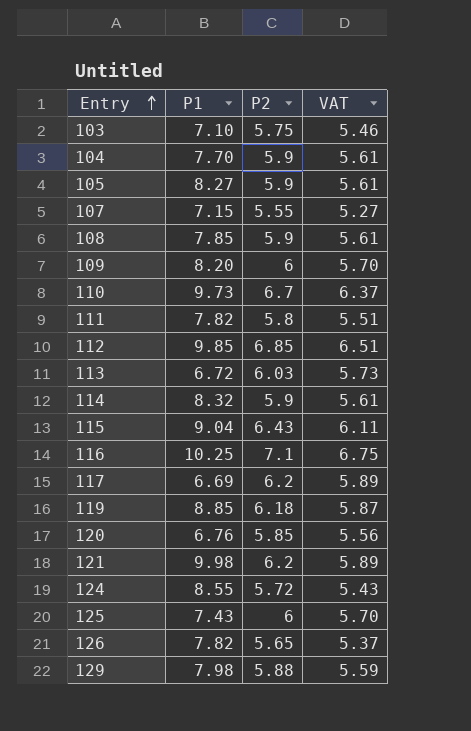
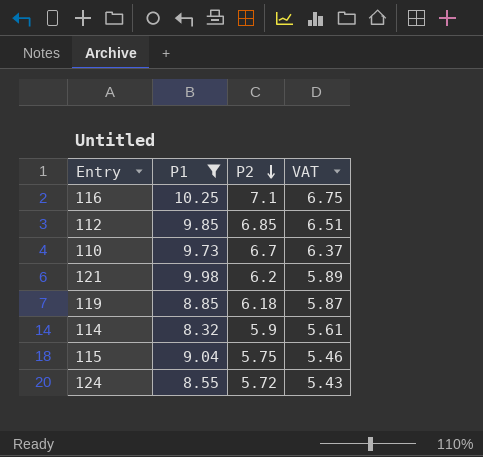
filter: none -> P1 >= 8.32
row order: Entry ascending -> P2 descending
115 | P2: 6.43 -> 5.75
115 | VAT: 6.11 -> 5.46

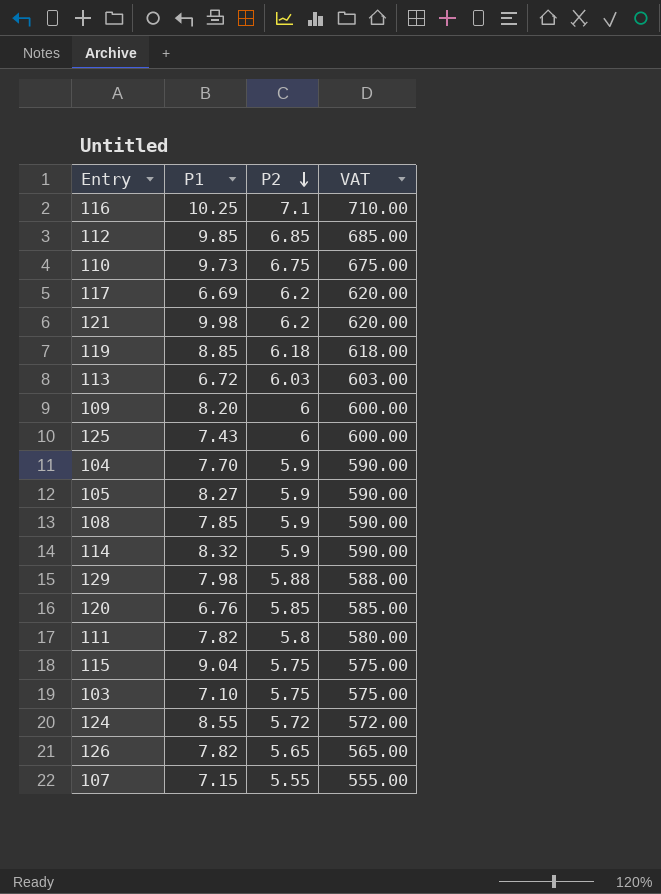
filter: P1 >= 8.32 -> none
column VAT | formula: [P2] * 0.95 -> [P2] * 100
110 | P2: 6.7 -> 6.75

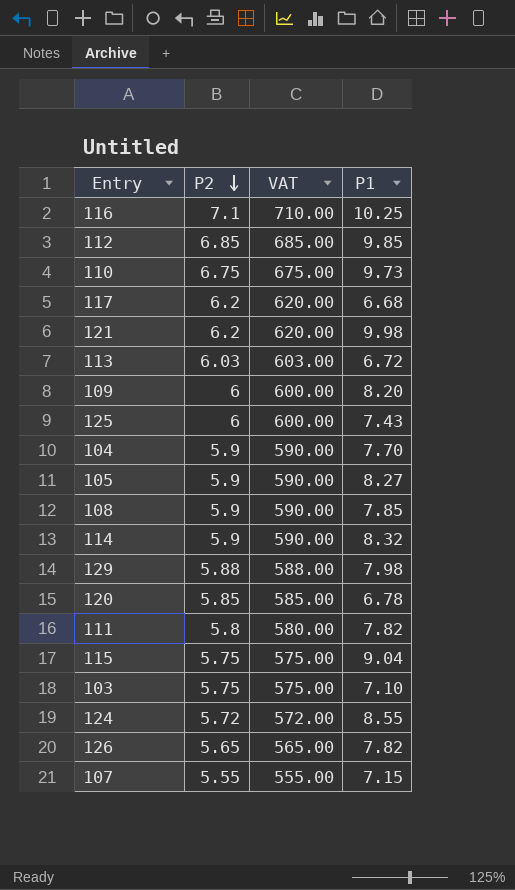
column P1 | position: 2 -> 4
row 119: 8.85 | 6.18 | 618.00 -> none
117 | P1: 6.69 -> 6.68
120 | P1: 6.76 -> 6.78

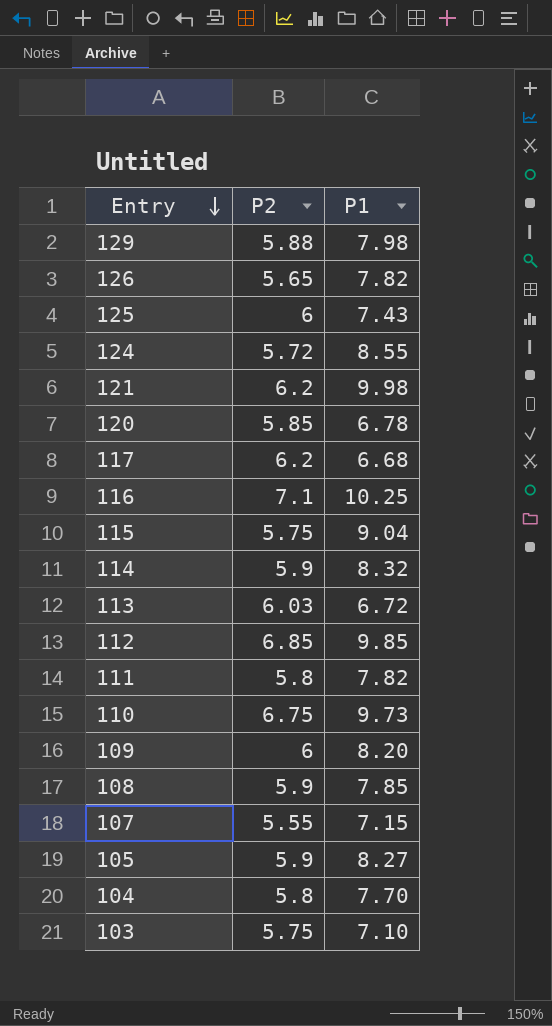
row order: P2 descending -> Entry descending
column VAT | formula: [P2] * 100 -> none
104 | P2: 5.9 -> 5.8

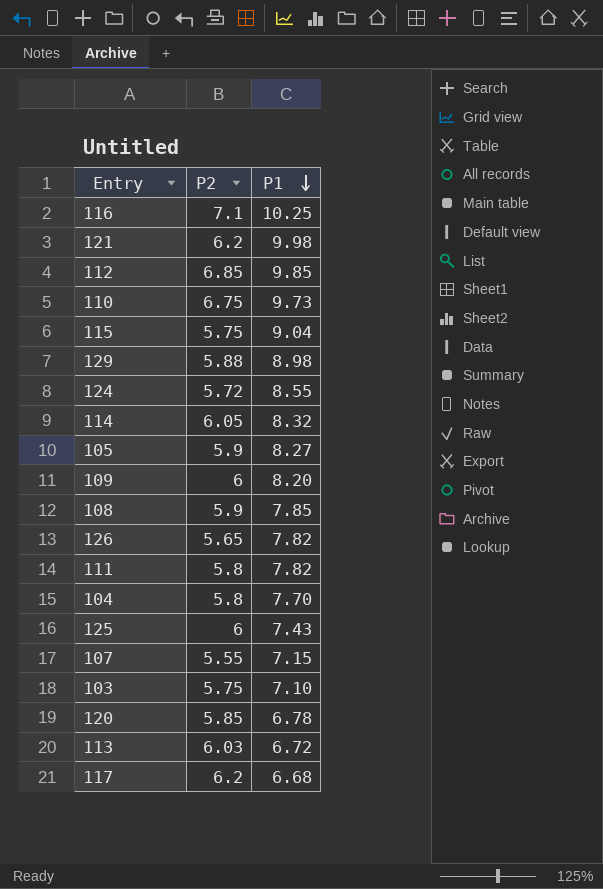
row order: Entry descending -> P1 descending
129 | P1: 7.98 -> 8.98
114 | P2: 5.9 -> 6.05

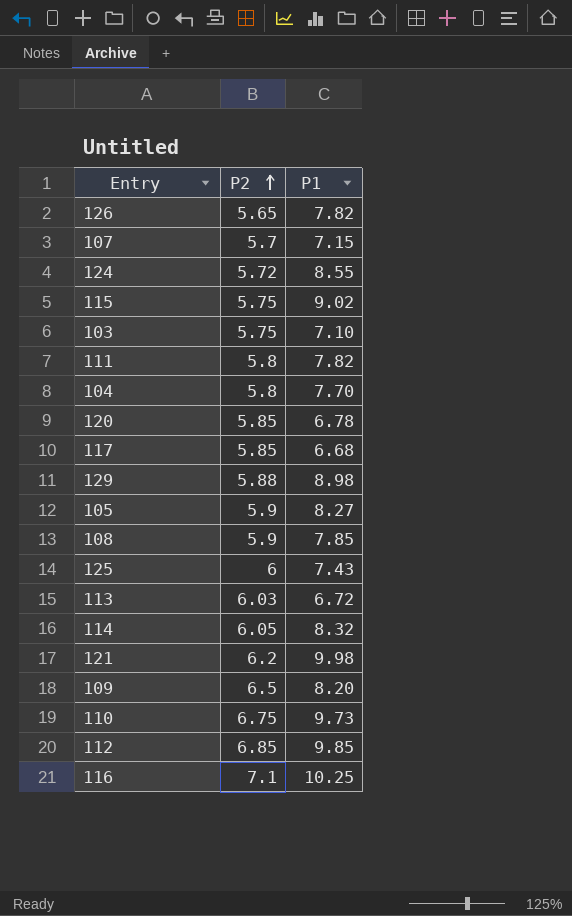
row order: P1 descending -> P2 ascending
107 | P2: 5.55 -> 5.7
115 | P1: 9.04 -> 9.02
117 | P2: 6.2 -> 5.85
109 | P2: 6 -> 6.5

